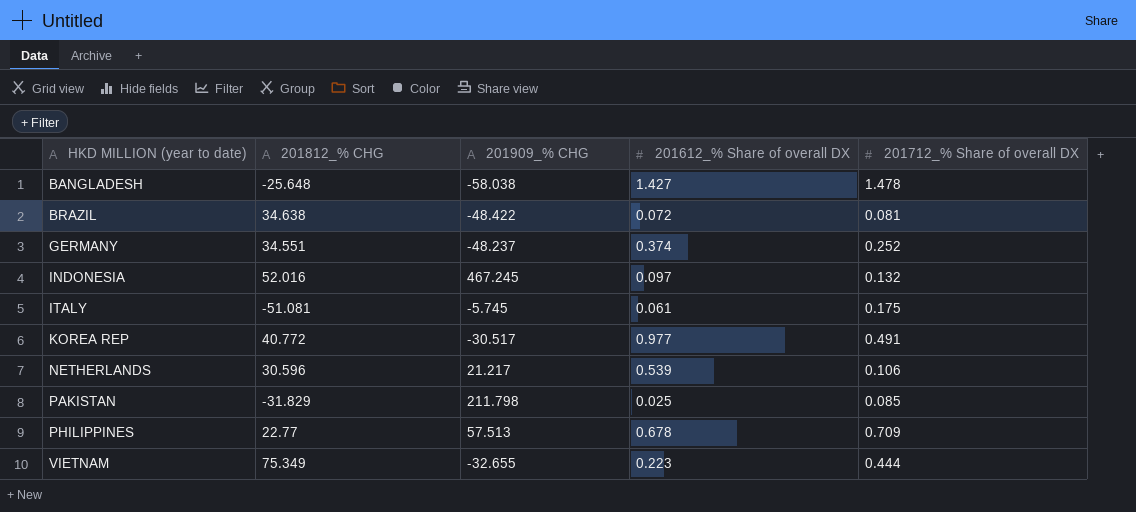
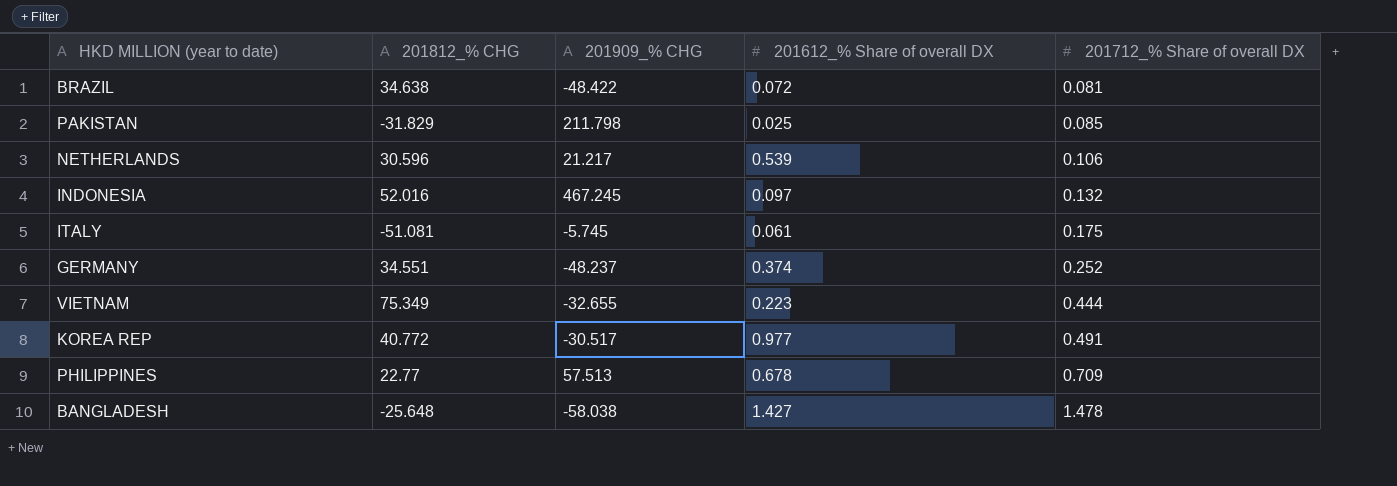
row order: HKD MILLION (year to date) ascending -> 201712_% Share of overall DX ascending

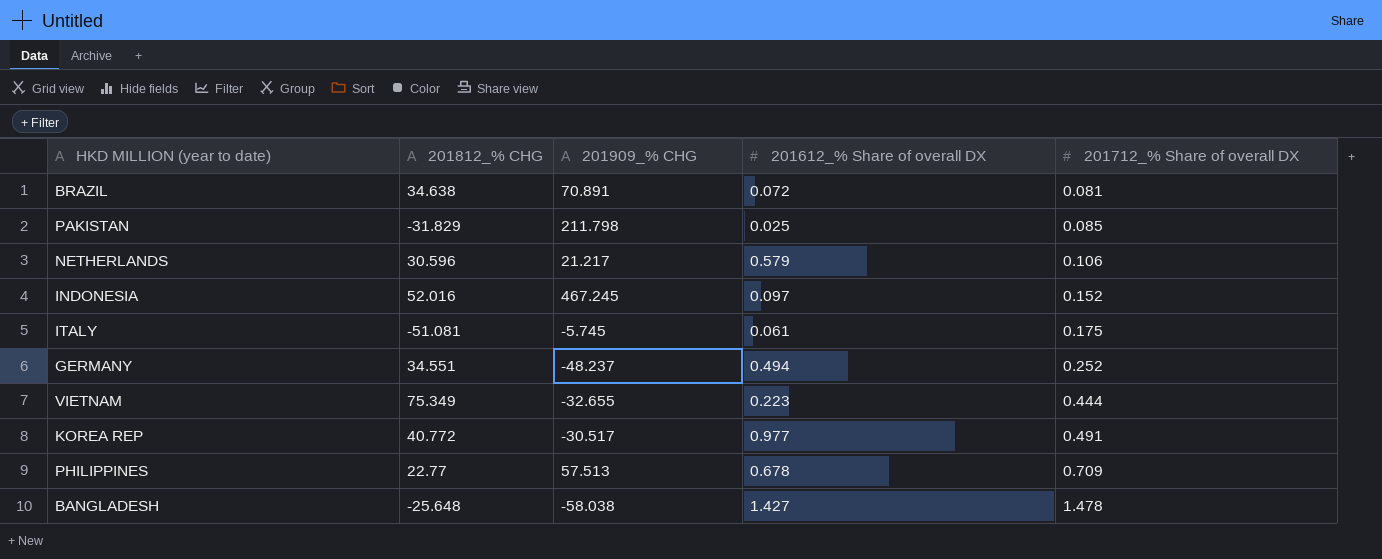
BRAZIL | 201909_% CHG: -48.422 -> 70.891
NETHERLANDS | 201612_% Share of overall DX: 0.539 -> 0.579
INDONESIA | 201712_% Share of overall DX: 0.132 -> 0.152
GERMANY | 201612_% Share of overall DX: 0.374 -> 0.494

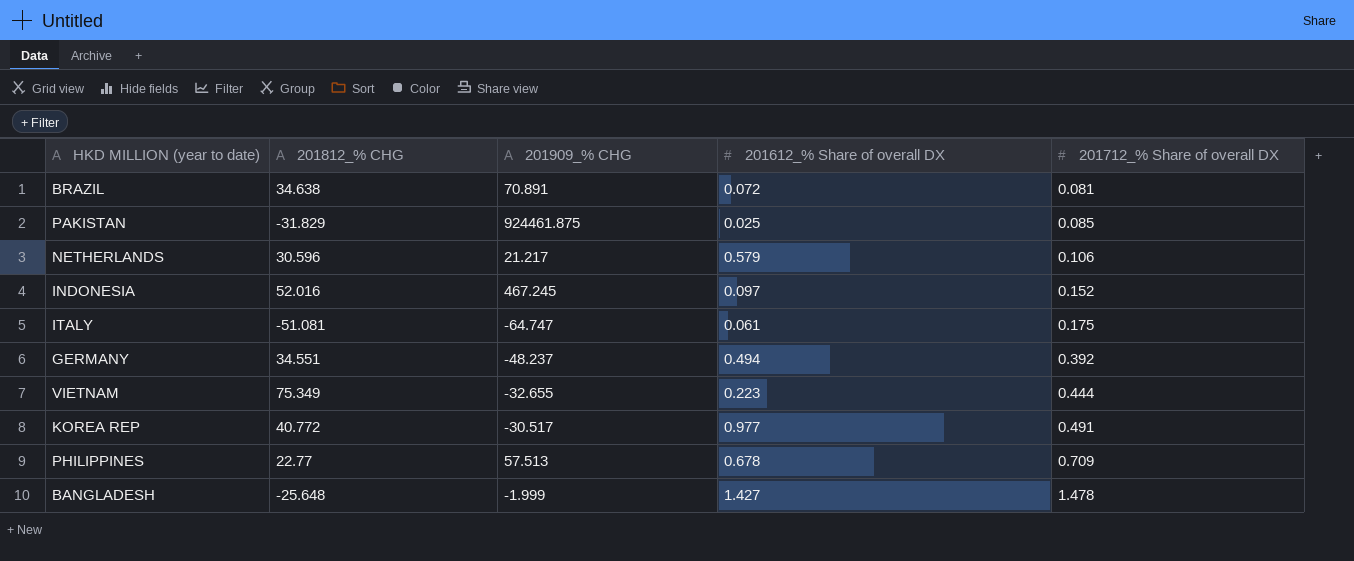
PAKISTAN | 201909_% CHG: 211.798 -> 924461.875
ITALY | 201909_% CHG: -5.745 -> -64.747
GERMANY | 201712_% Share of overall DX: 0.252 -> 0.392
BANGLADESH | 201909_% CHG: -58.038 -> -1.999

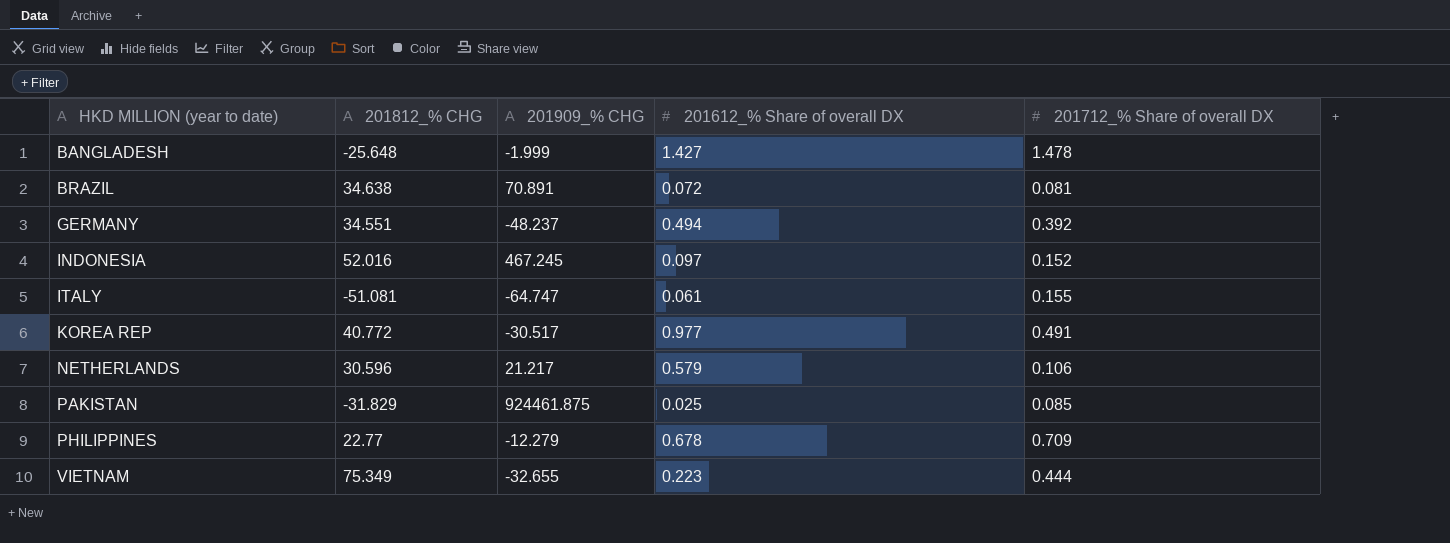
row order: 201712_% Share of overall DX ascending -> HKD MILLION (year to date) ascending
ITALY | 201712_% Share of overall DX: 0.175 -> 0.155
PHILIPPINES | 201909_% CHG: 57.513 -> -12.279

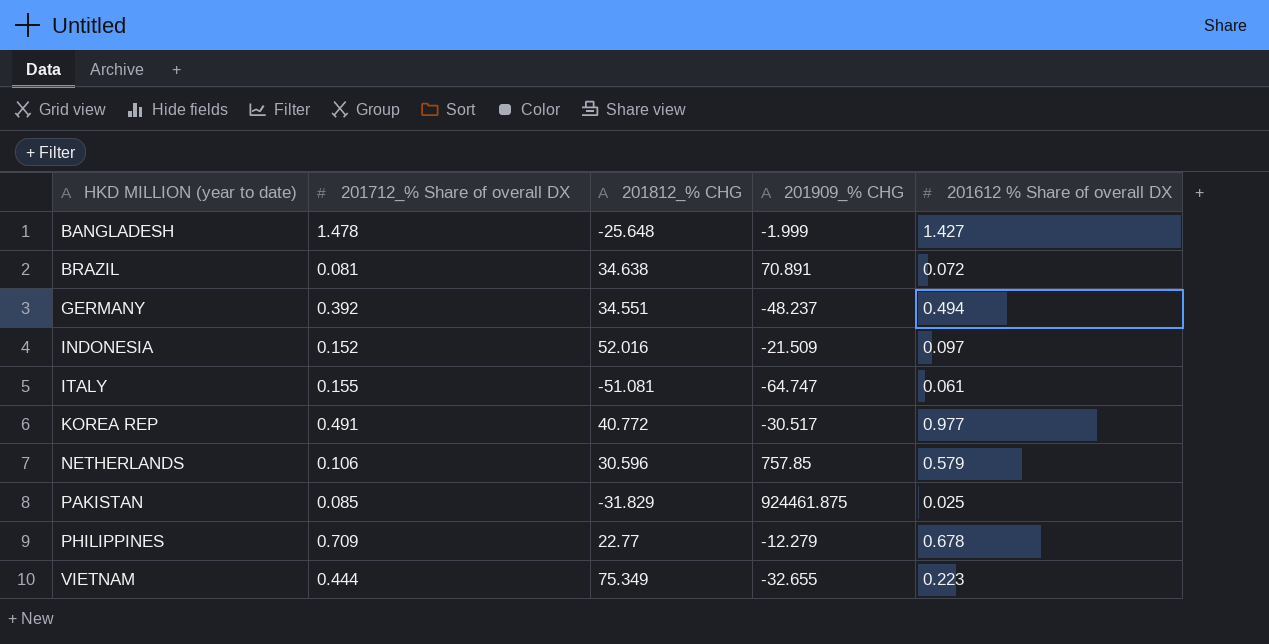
column 201712_% Share of overall DX | position: 5 -> 2
column name: 201612_% Share of overall DX -> 201612 % Share of overall DX
INDONESIA | 201909_% CHG: 467.245 -> -21.509
NETHERLANDS | 201909_% CHG: 21.217 -> 757.85

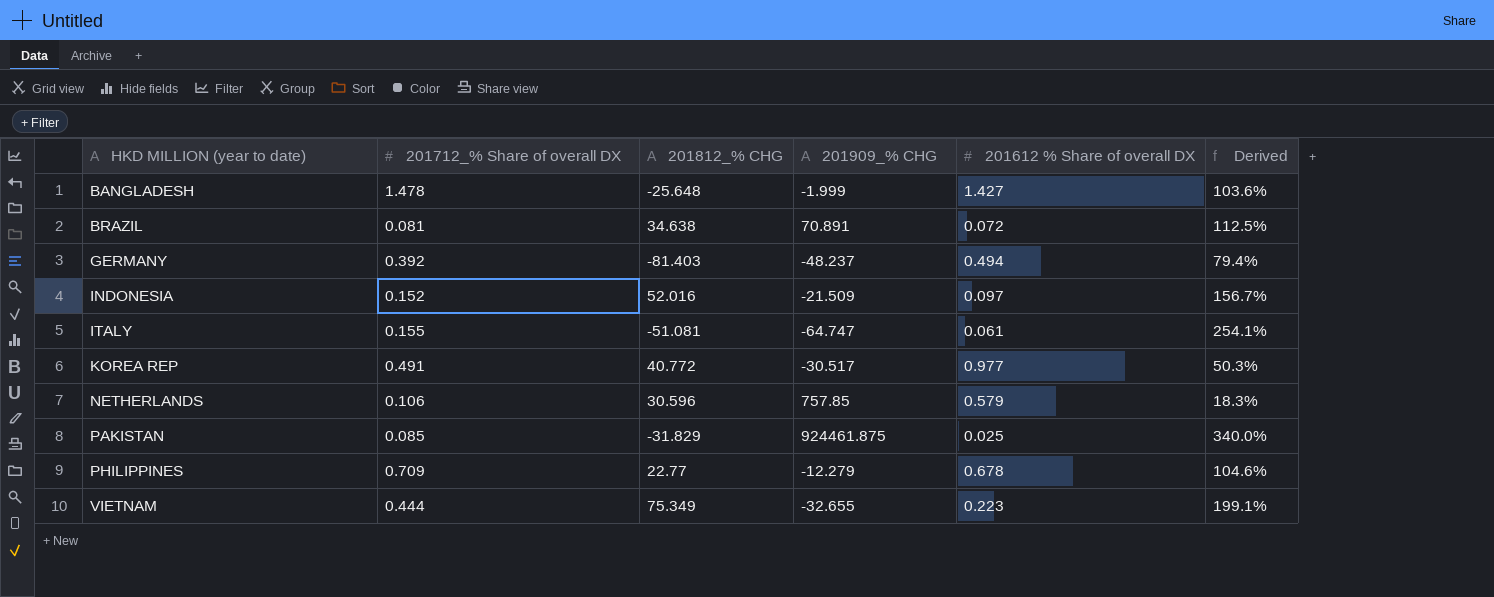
column Derived | formula: none -> [201712_% Share of overall DX] / [201612 % Share of overall DX]
GERMANY | 201812_% CHG: 34.551 -> -81.403

